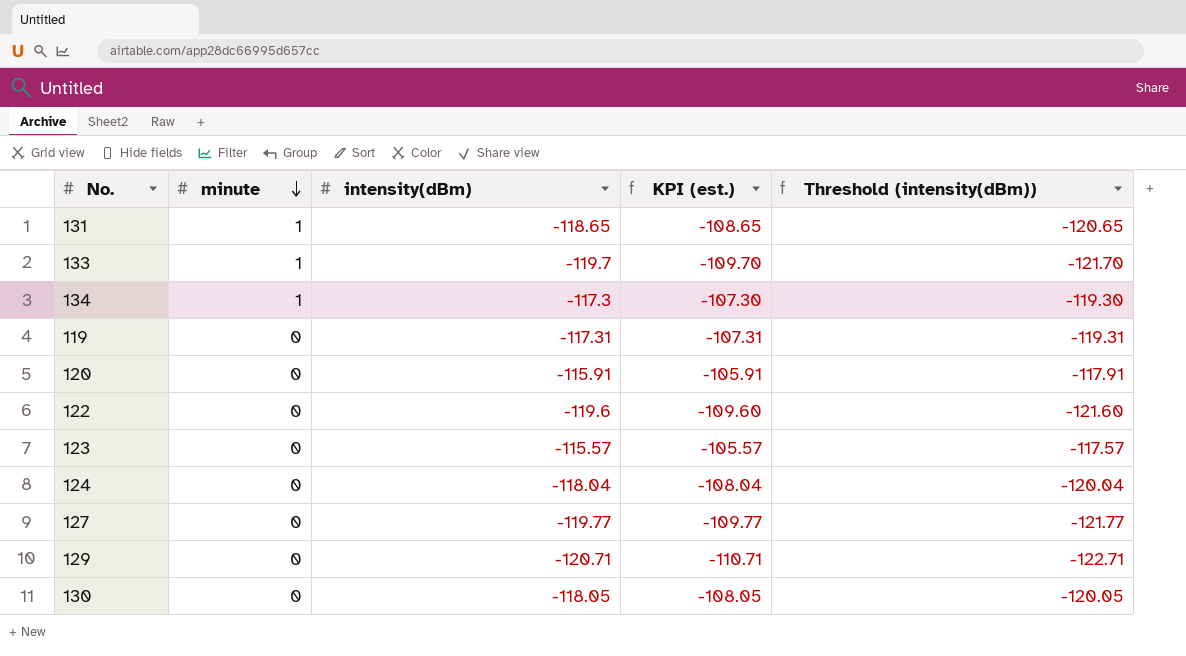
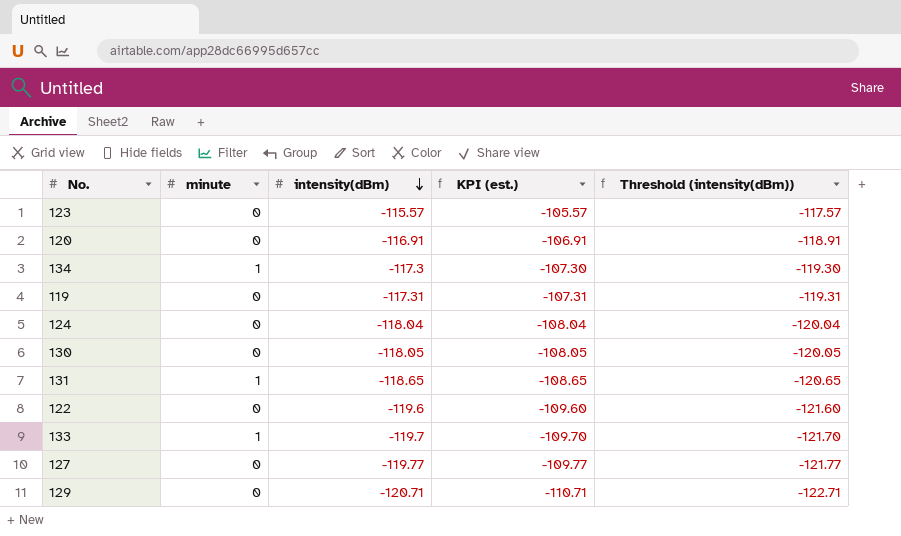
row order: minute descending -> intensity(dBm) descending
120 | intensity(dBm): -115.91 -> -116.91
120 | KPI (est.): -105.91 -> -106.91
120 | Threshold (intensity(dBm)): -117.91 -> -118.91

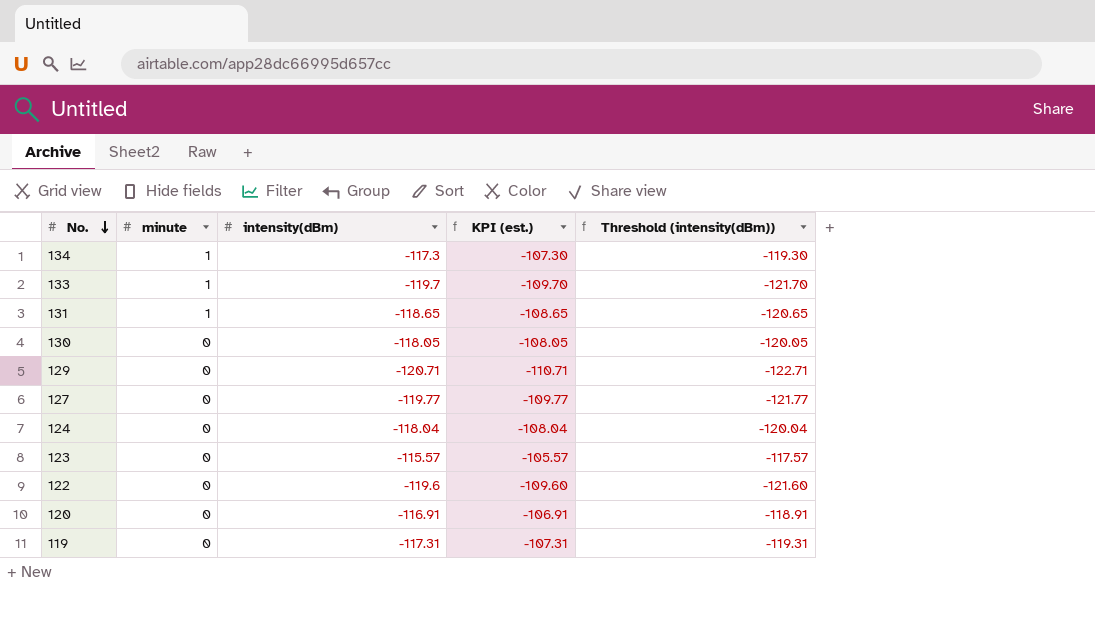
row order: intensity(dBm) descending -> No. descending

